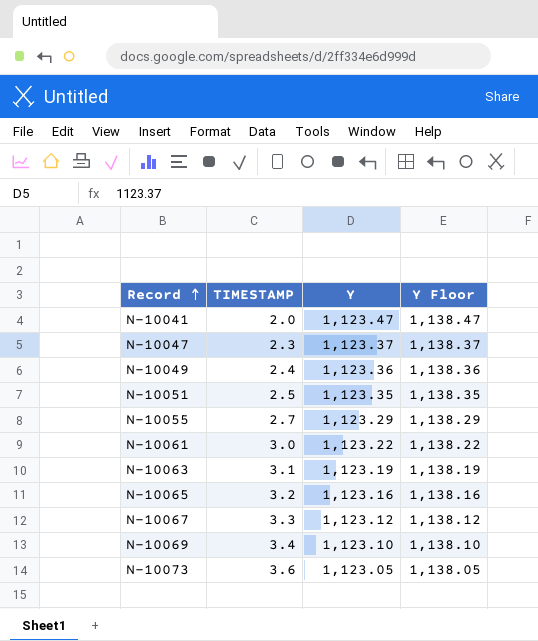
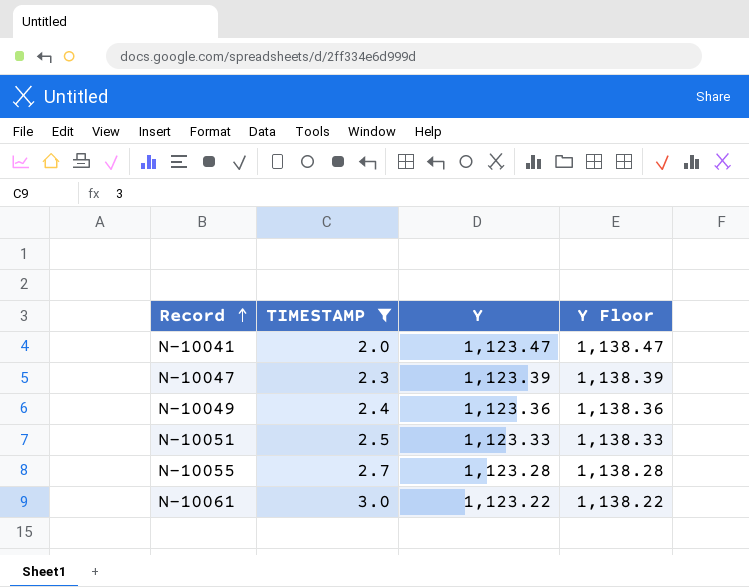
filter: none -> TIMESTAMP <= 3.0
N-10047 | Y: 1,123.37 -> 1,123.39
N-10047 | Y Floor: 1,138.37 -> 1,138.39
N-10051 | Y: 1,123.35 -> 1,123.33
N-10051 | Y Floor: 1,138.35 -> 1,138.33
N-10055 | Y: 1,123.29 -> 1,123.28
N-10055 | Y Floor: 1,138.29 -> 1,138.28

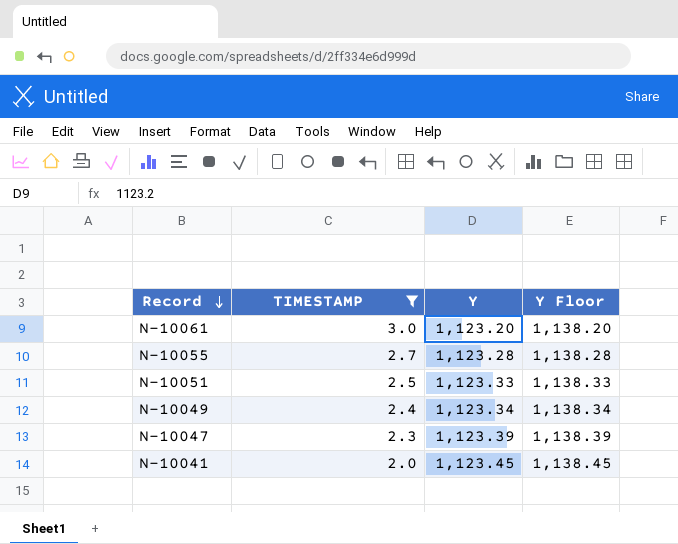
row order: Record ascending -> Record descending
N-10061 | Y: 1,123.22 -> 1,123.20
N-10061 | Y Floor: 1,138.22 -> 1,138.20
N-10049 | Y: 1,123.36 -> 1,123.34
N-10049 | Y Floor: 1,138.36 -> 1,138.34
N-10041 | Y: 1,123.47 -> 1,123.45
N-10041 | Y Floor: 1,138.47 -> 1,138.45

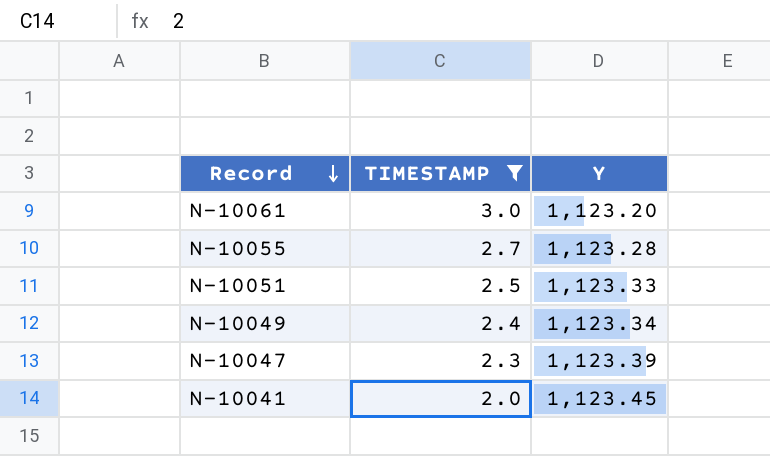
column Y Floor | formula: [Y] + 15 -> none

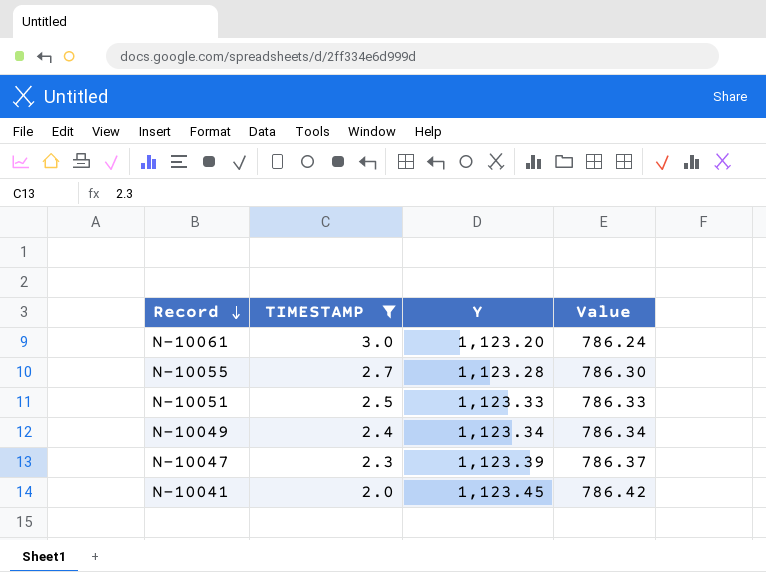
column Value | formula: none -> [Y] * 0.7

